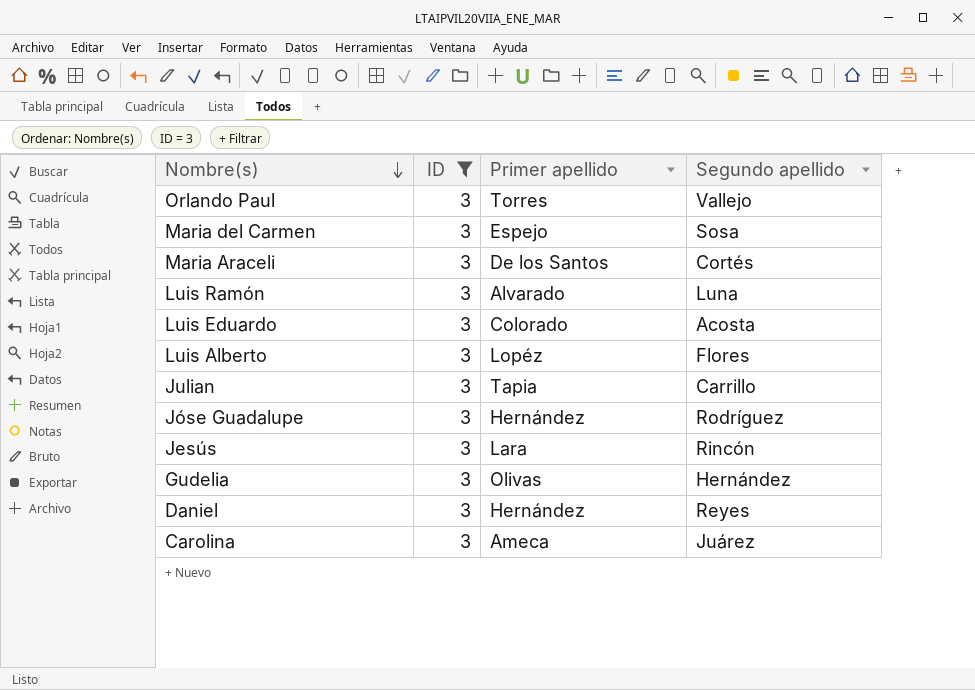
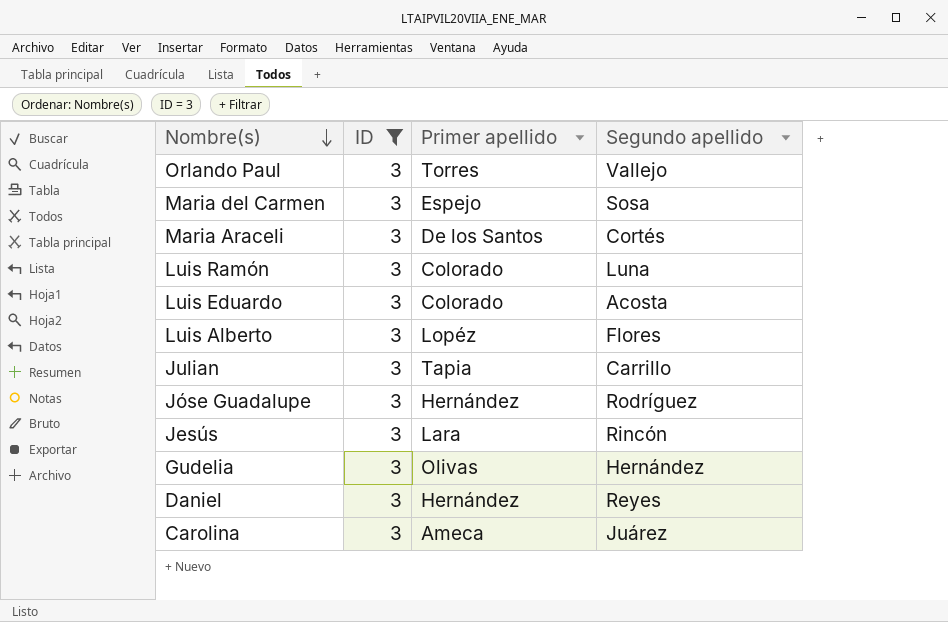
Luis Ramón | Primer apellido: Alvarado -> Colorado

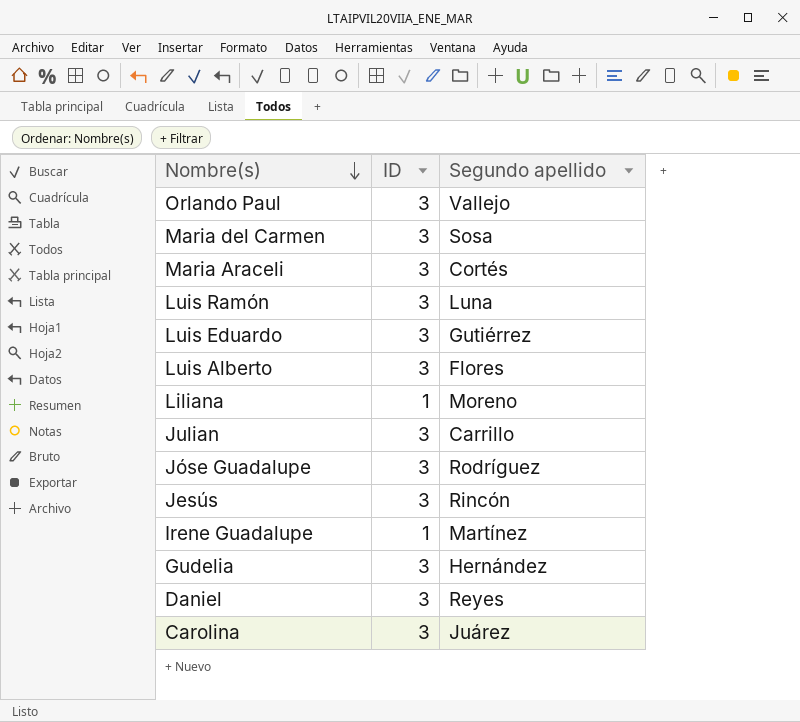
filter: ID = 3 -> none
column Primer apellido | position: 3 -> none
Luis Eduardo | Segundo apellido: Acosta -> Gutiérrez

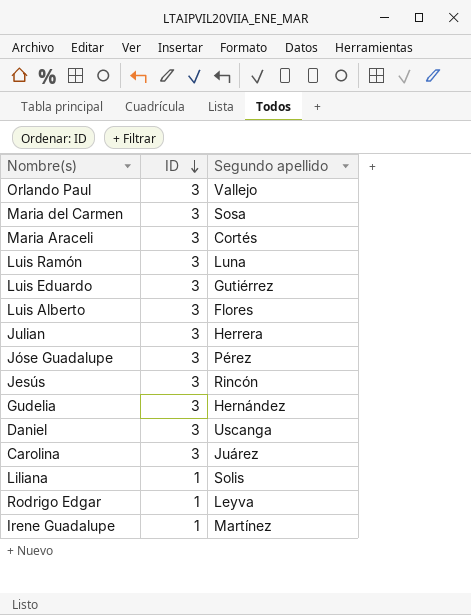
row order: Nombre(s) descending -> ID descending
Julian | Segundo apellido: Carrillo -> Herrera
Jóse Guadalupe | Segundo apellido: Rodríguez -> Pérez
Daniel | Segundo apellido: Reyes -> Uscanga
Liliana | Segundo apellido: Moreno -> Solis
row Rodrigo Edgar: none -> 1 | Leyva

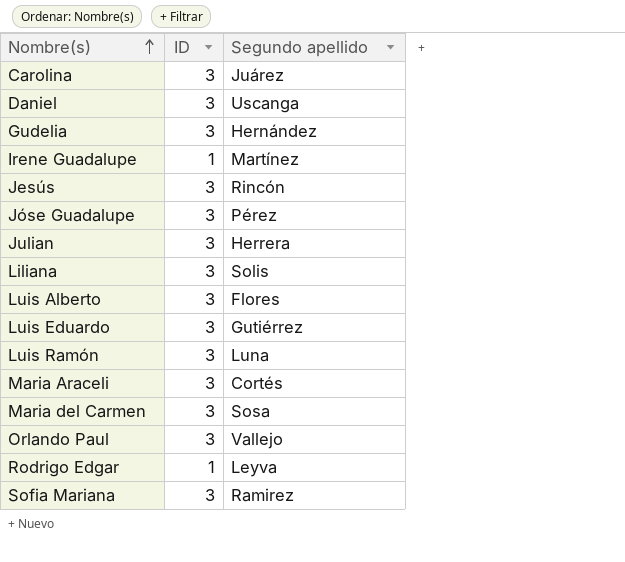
row order: ID descending -> Nombre(s) ascending
Liliana | ID: 1 -> 3
row Sofia Mariana: none -> 3 | Ramirez

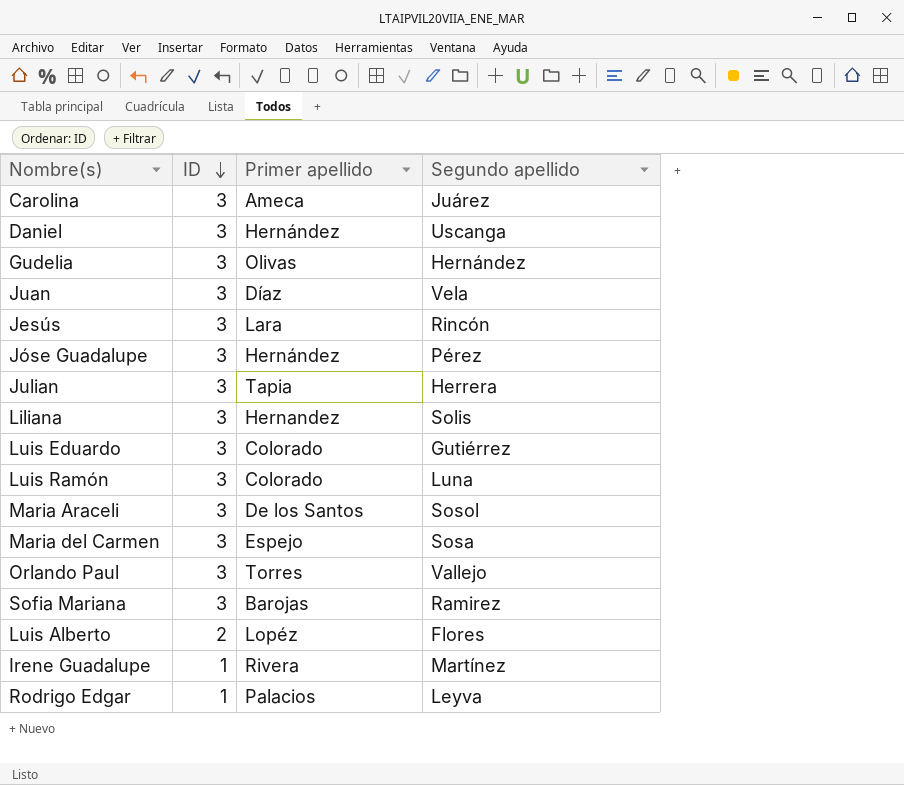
row order: Nombre(s) ascending -> ID descending
column Primer apellido | position: none -> 3
row Juan: none -> 3 | Díaz | Vela
Maria Araceli | Segundo apellido: Cortés -> Sosol
Luis Alberto | ID: 3 -> 2

